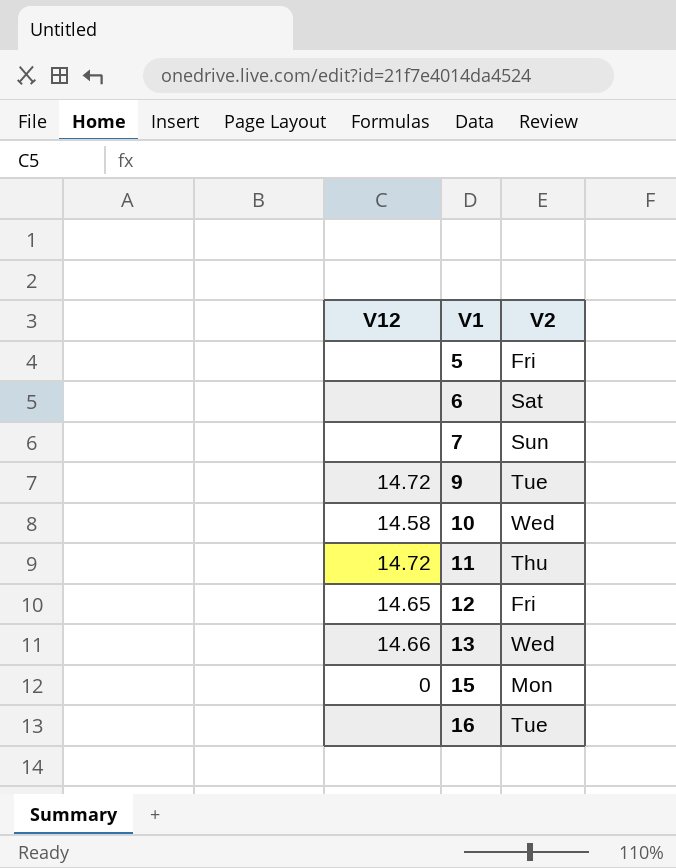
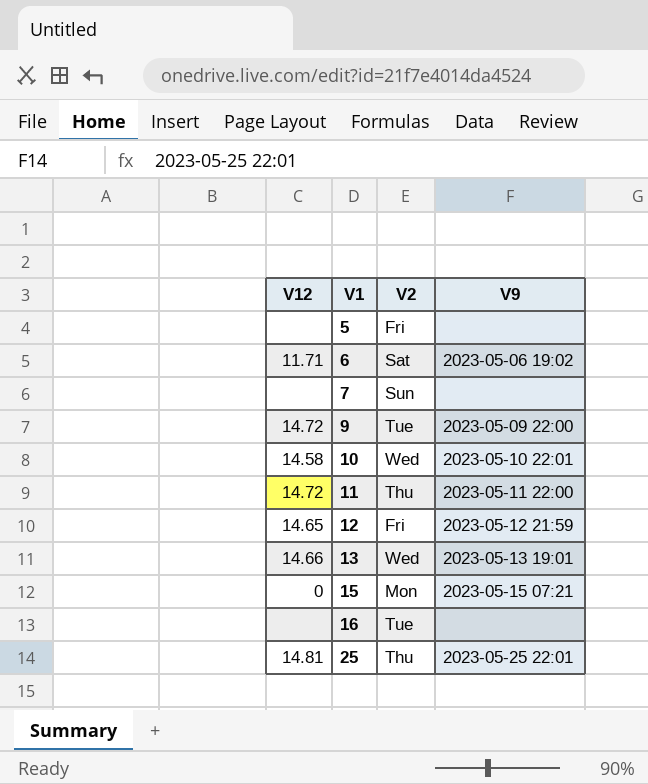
column V9 | position: none -> 4
6 | V12: none -> 11.71
row 25: none -> 14.81 | Thu | 2023-05-25 22:01

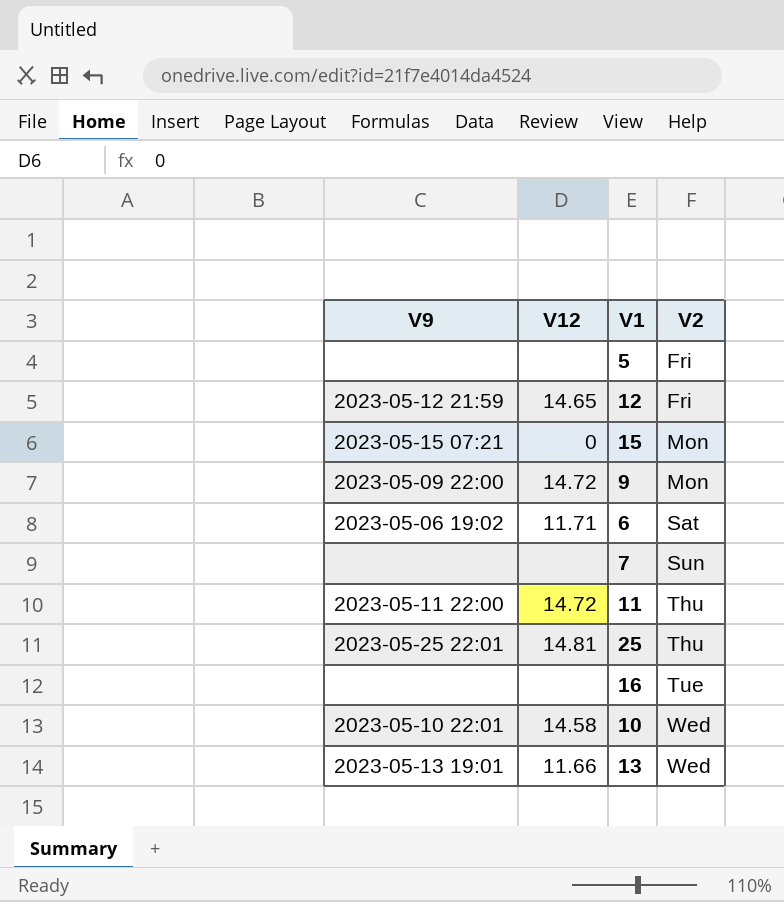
row order: V1 ascending -> V2 ascending
column V9 | position: 4 -> 1
9 | V2: Tue -> Mon
13 | V12: 14.66 -> 11.66

